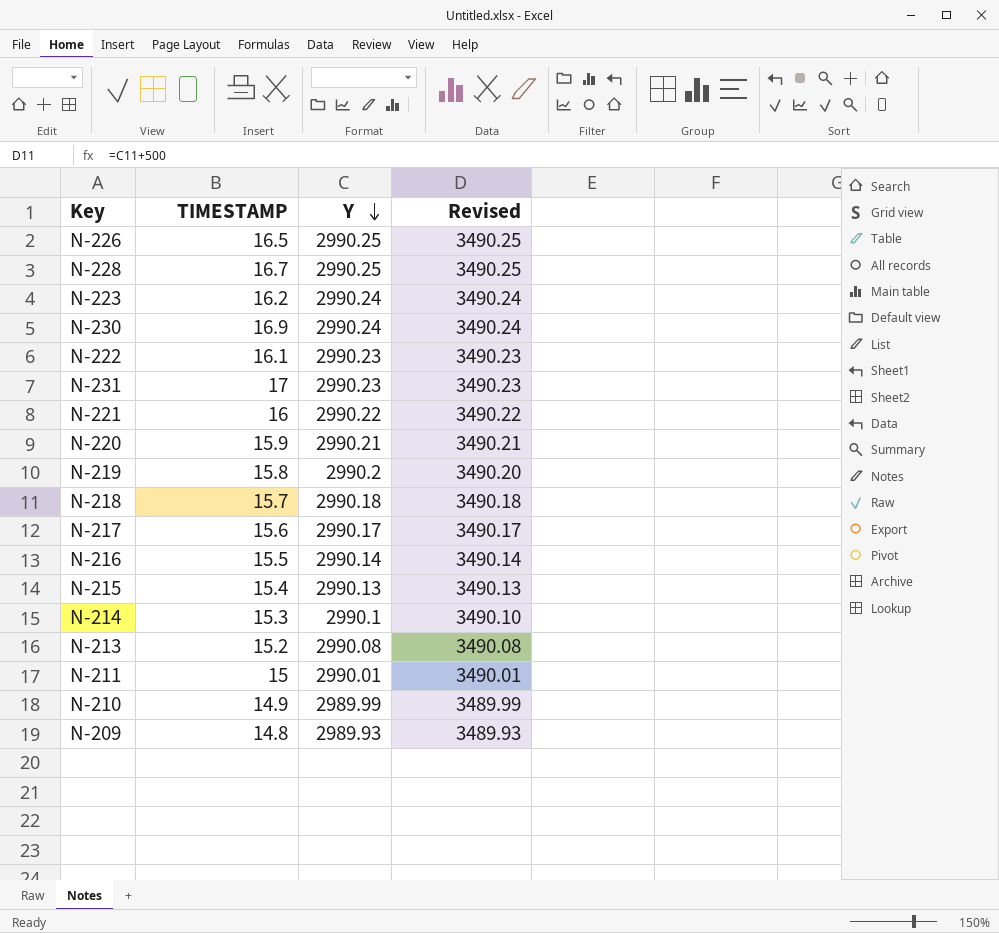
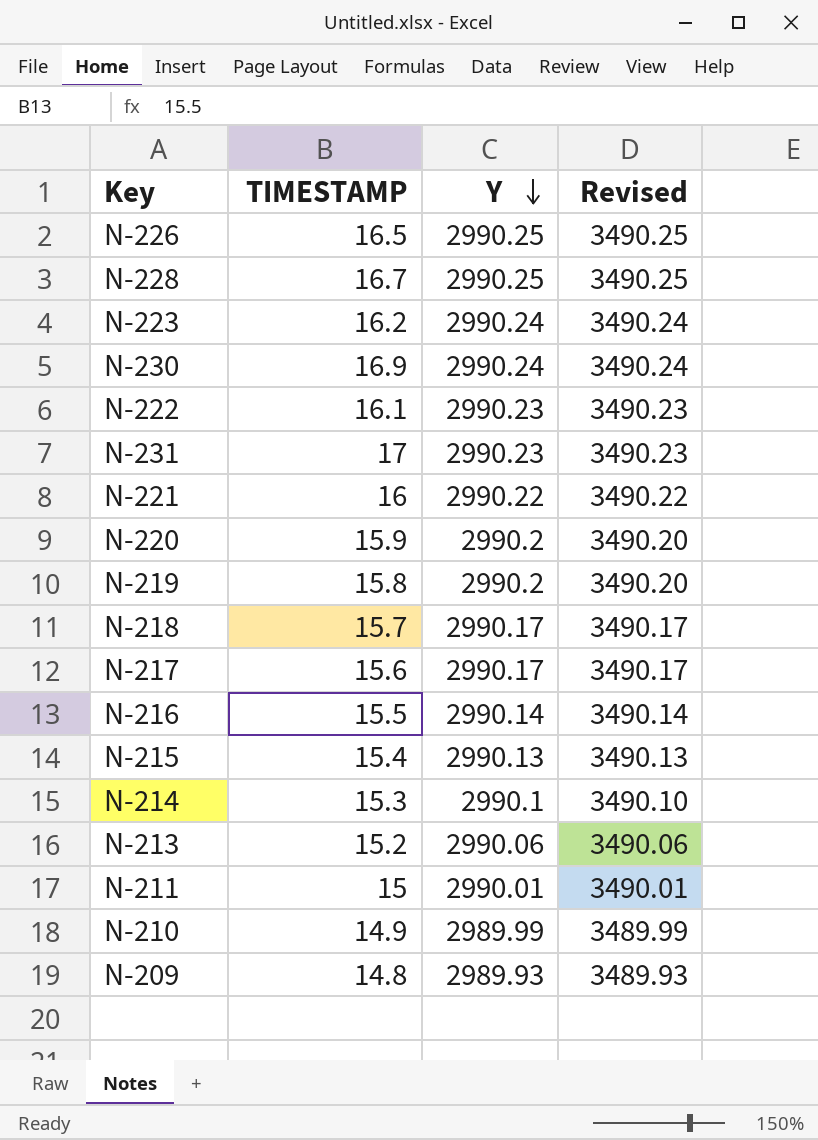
N-220 | Y: 2990.21 -> 2990.2
N-220 | Revised: 3490.21 -> 3490.20
N-218 | Y: 2990.18 -> 2990.17
N-218 | Revised: 3490.18 -> 3490.17
N-213 | Y: 2990.08 -> 2990.06
N-213 | Revised: 3490.08 -> 3490.06

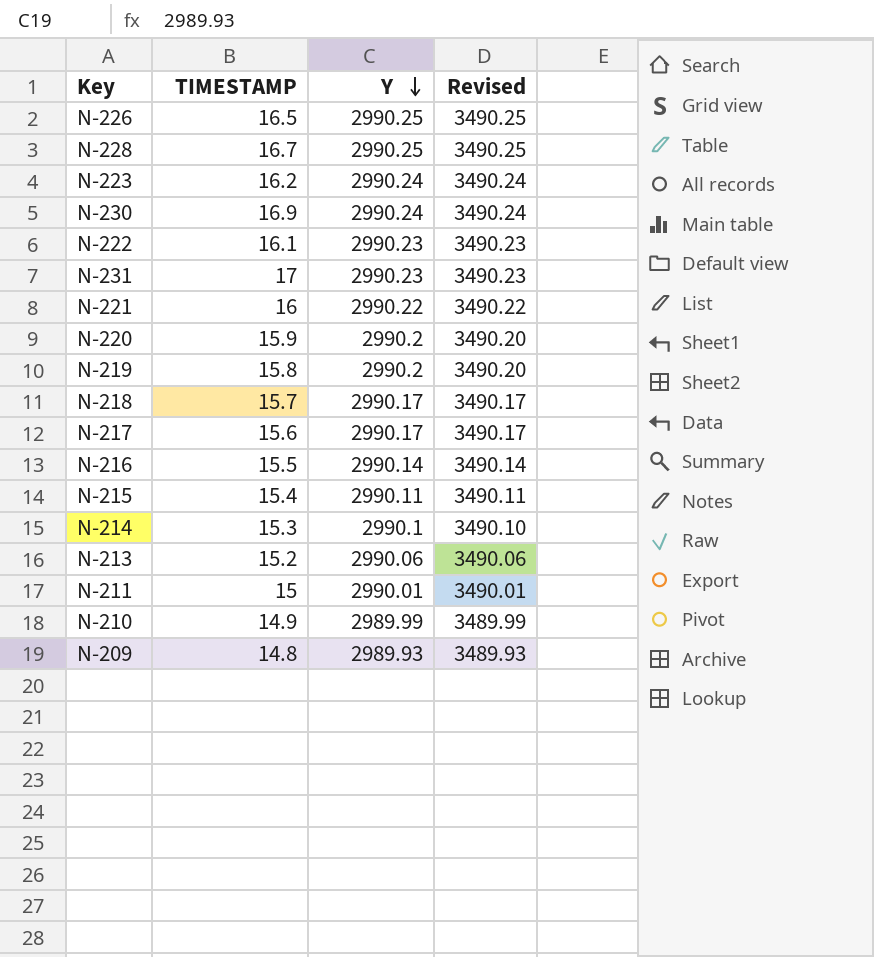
N-215 | Y: 2990.13 -> 2990.11
N-215 | Revised: 3490.13 -> 3490.11

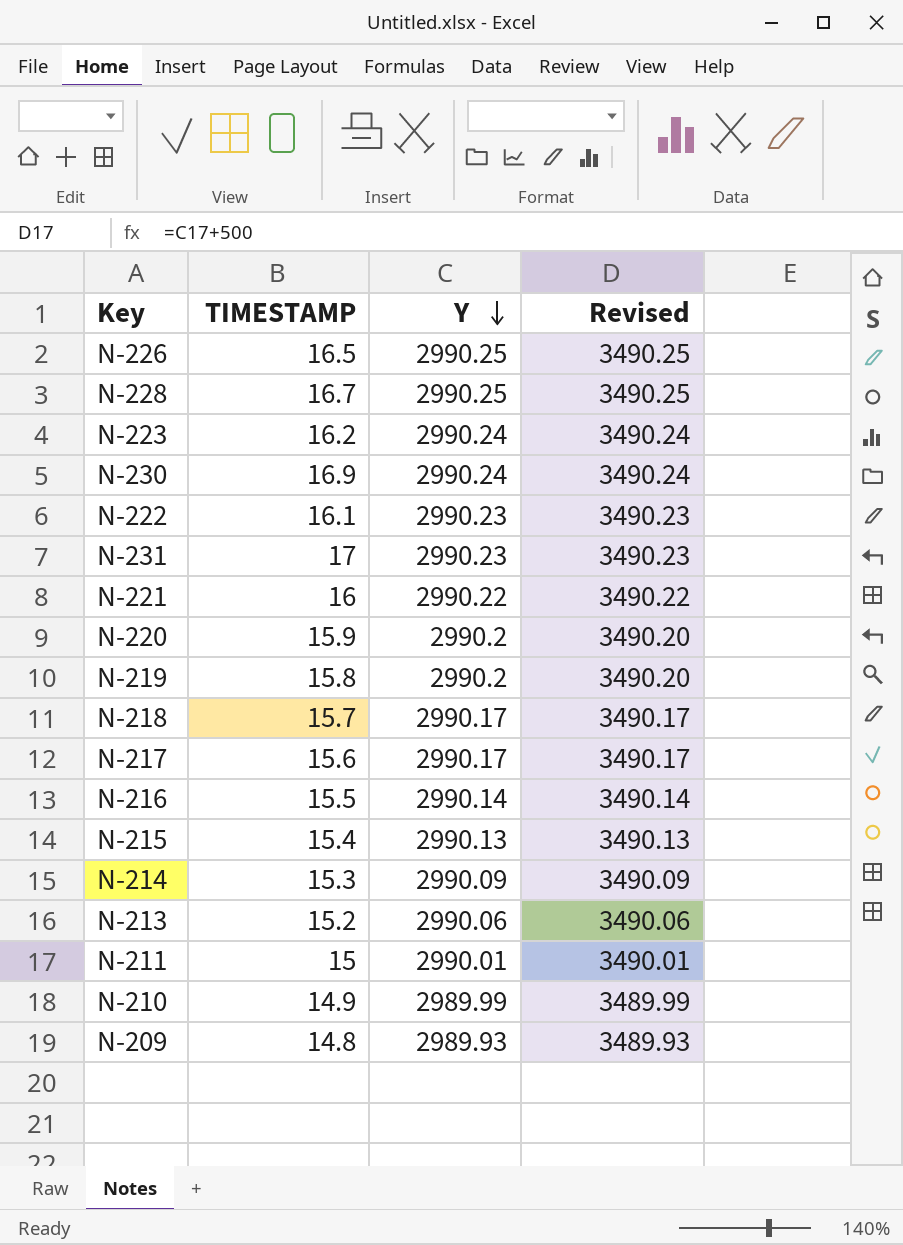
N-215 | Y: 2990.11 -> 2990.13
N-215 | Revised: 3490.11 -> 3490.13
N-214 | Y: 2990.1 -> 2990.09
N-214 | Revised: 3490.10 -> 3490.09

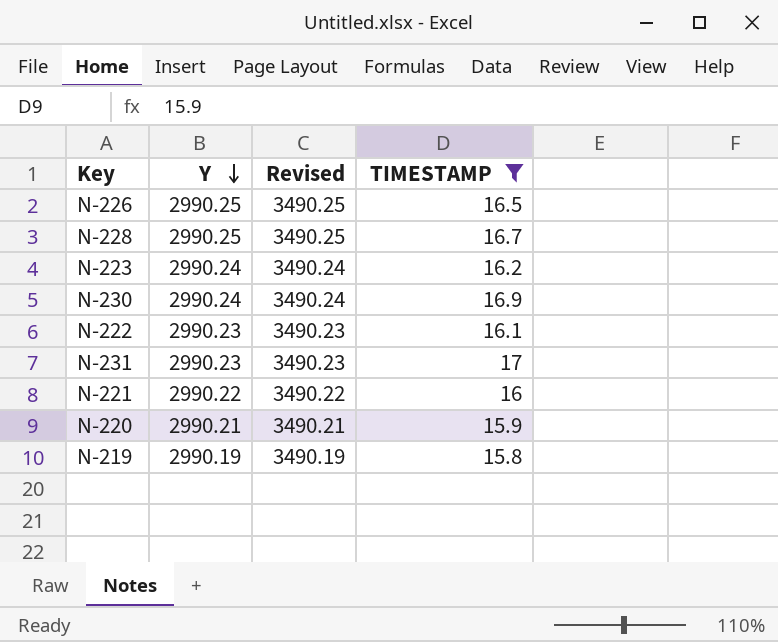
filter: none -> TIMESTAMP >= 15.8
column TIMESTAMP | position: 2 -> 4
N-220 | Y: 2990.2 -> 2990.21
N-220 | Revised: 3490.20 -> 3490.21
N-219 | Y: 2990.2 -> 2990.19
N-219 | Revised: 3490.20 -> 3490.19

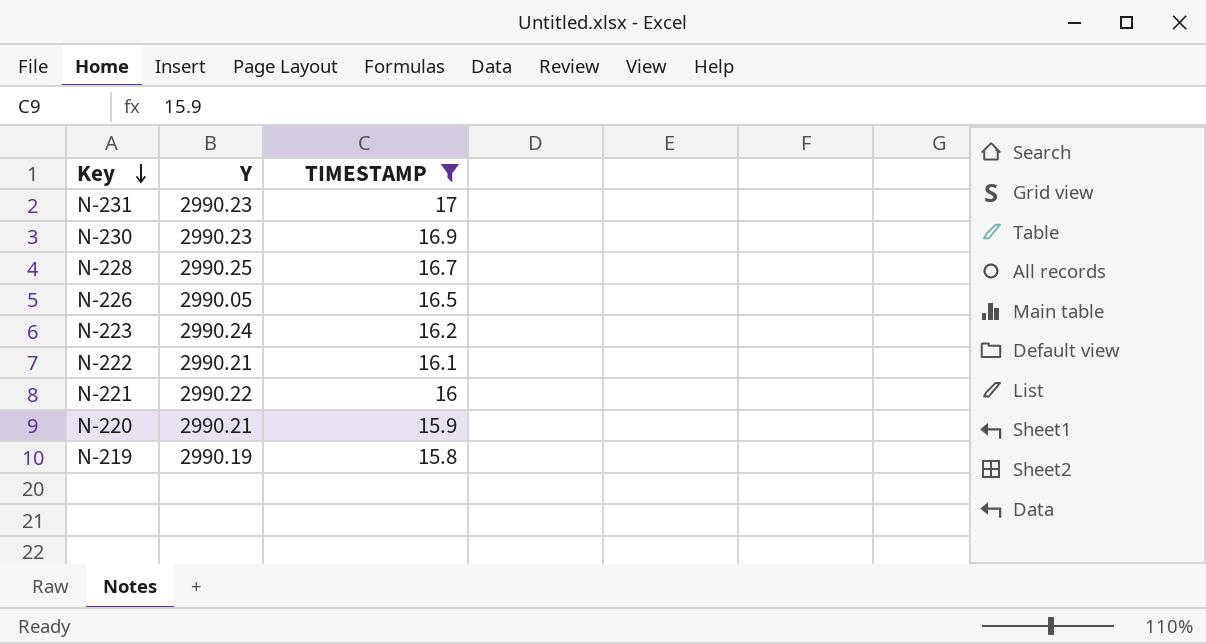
row order: Y descending -> Key descending
column Revised | formula: [Y] + 500 -> none
N-230 | Y: 2990.24 -> 2990.23
N-226 | Y: 2990.25 -> 2990.05
N-222 | Y: 2990.23 -> 2990.21

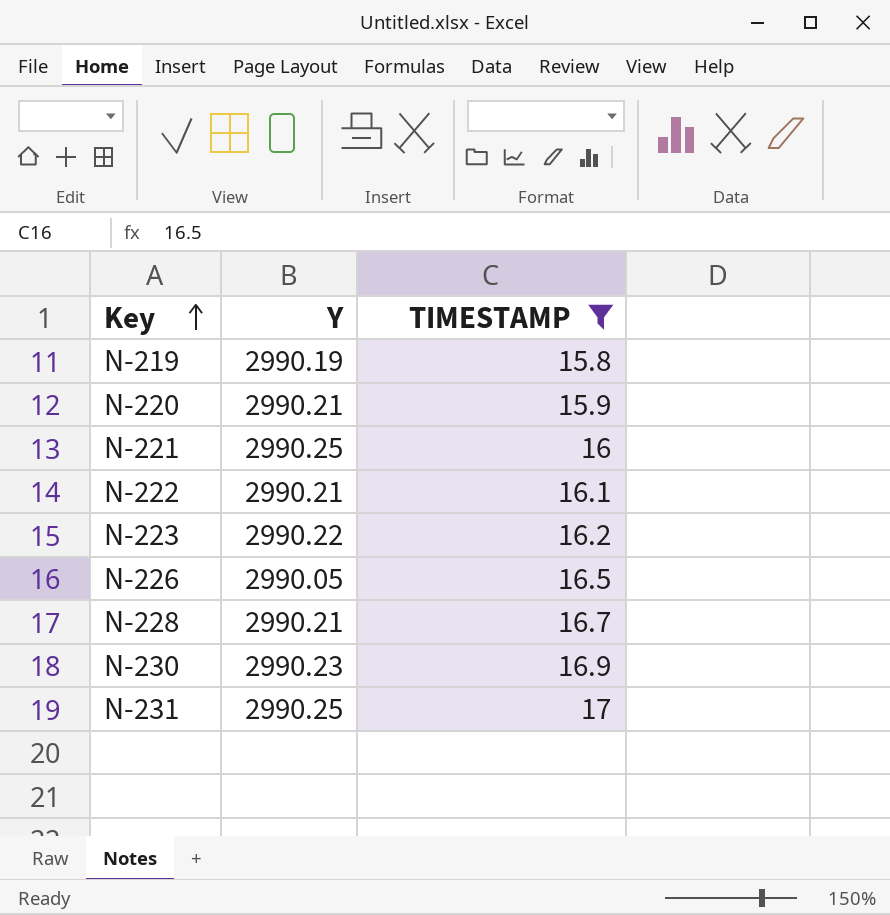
row order: Key descending -> Key ascending
N-221 | Y: 2990.22 -> 2990.25
N-223 | Y: 2990.24 -> 2990.22
N-228 | Y: 2990.25 -> 2990.21
N-231 | Y: 2990.23 -> 2990.25

